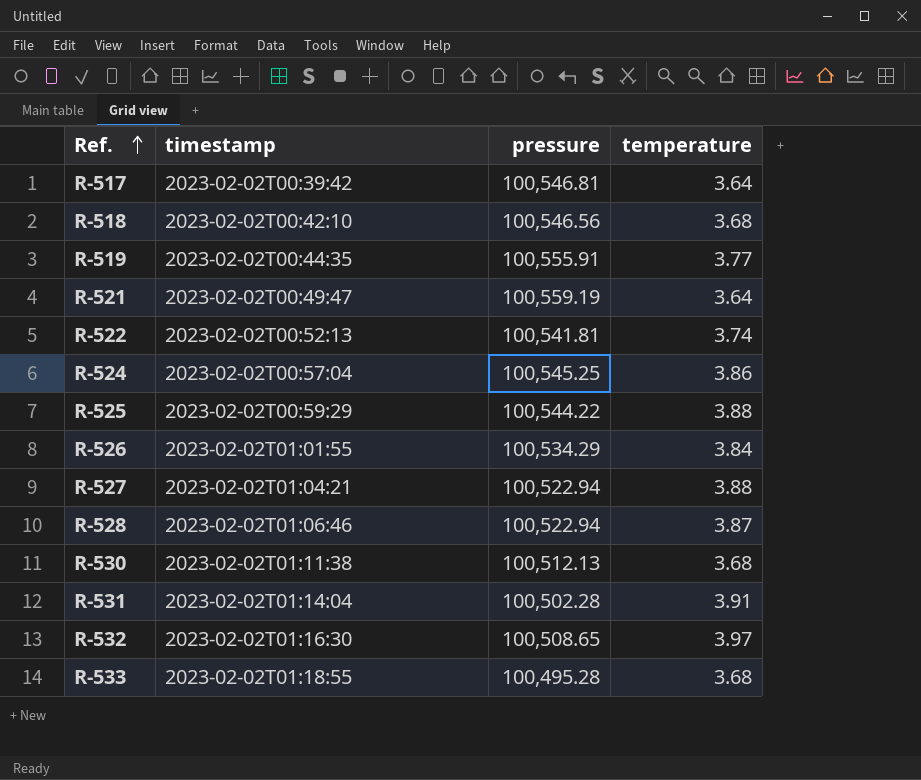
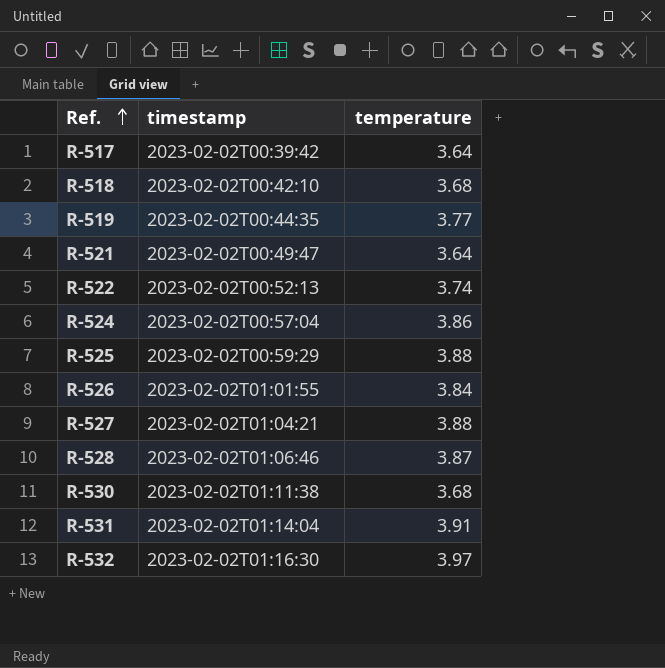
column pressure | position: 3 -> none
row R-533: 2023-02-02T01:18:55 | 100,495.28 | 3.68 -> none

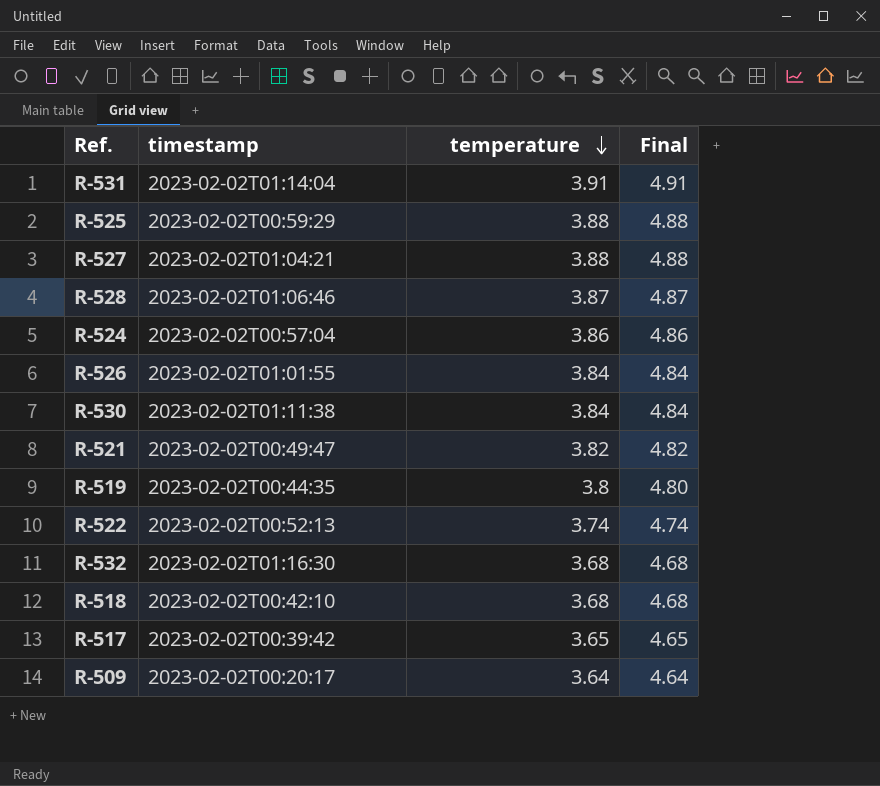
row order: Ref. ascending -> temperature descending
column Final | formula: none -> [temperature] + 1
R-530 | temperature: 3.68 -> 3.84
R-521 | temperature: 3.64 -> 3.82
R-519 | temperature: 3.77 -> 3.8
R-532 | temperature: 3.97 -> 3.68
R-517 | temperature: 3.64 -> 3.65
row R-509: none -> 2023-02-02T00:20:17 | 3.64 | 4.64

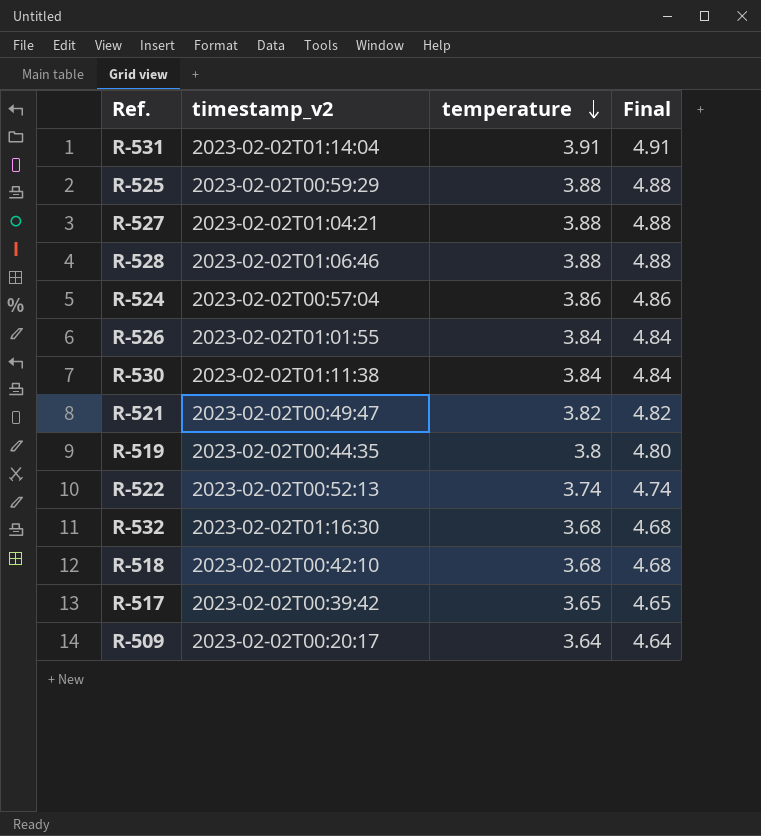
column name: timestamp -> timestamp_v2
R-528 | temperature: 3.87 -> 3.88
R-528 | Final: 4.87 -> 4.88

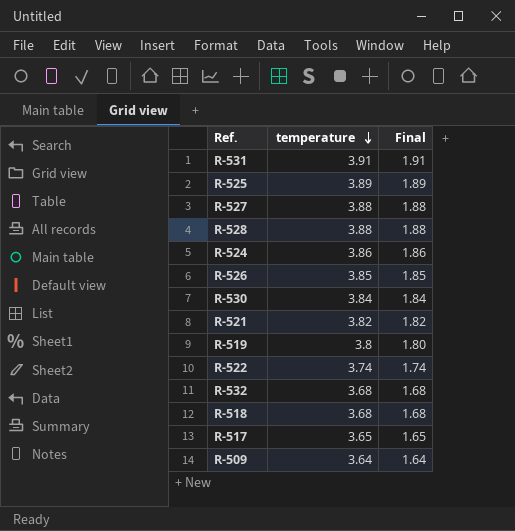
column timestamp_v2 | position: 2 -> none
column Final | formula: [temperature] + 1 -> [temperature] - 2
R-525 | temperature: 3.88 -> 3.89
R-526 | temperature: 3.84 -> 3.85

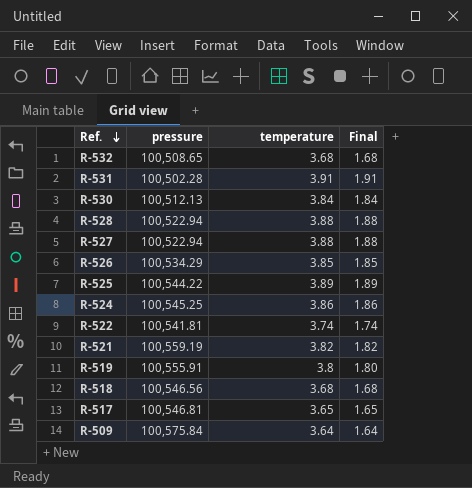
row order: temperature descending -> Ref. descending
column pressure | position: none -> 2

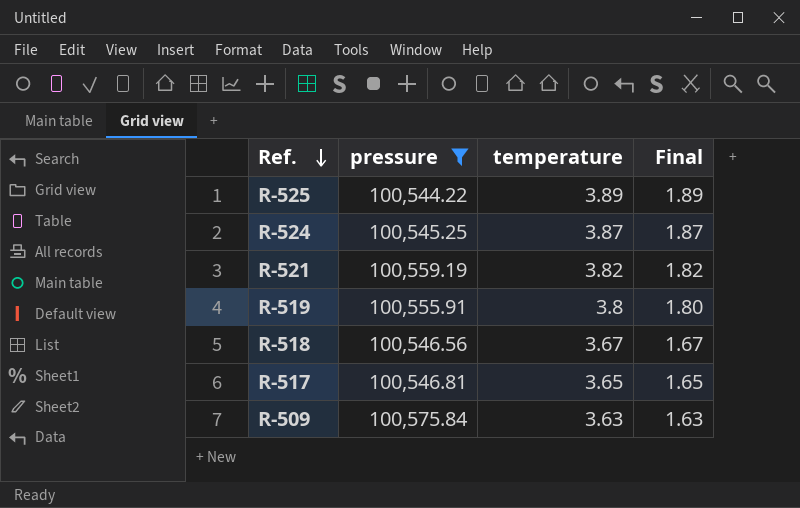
filter: none -> pressure >= 100,544.22
R-524 | temperature: 3.86 -> 3.87
R-524 | Final: 1.86 -> 1.87
R-518 | temperature: 3.68 -> 3.67
R-518 | Final: 1.68 -> 1.67
R-509 | temperature: 3.64 -> 3.63
R-509 | Final: 1.64 -> 1.63

